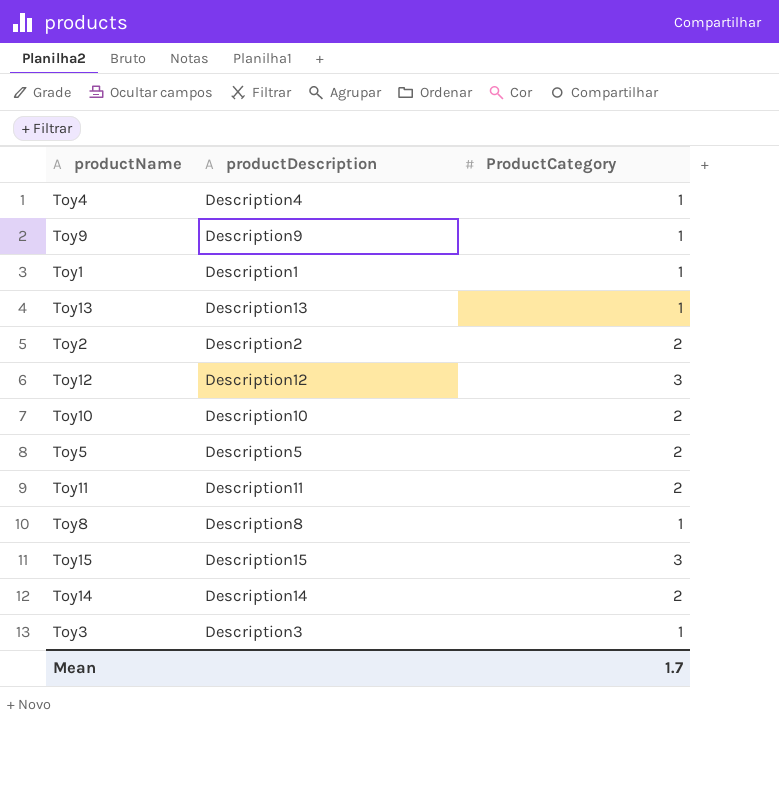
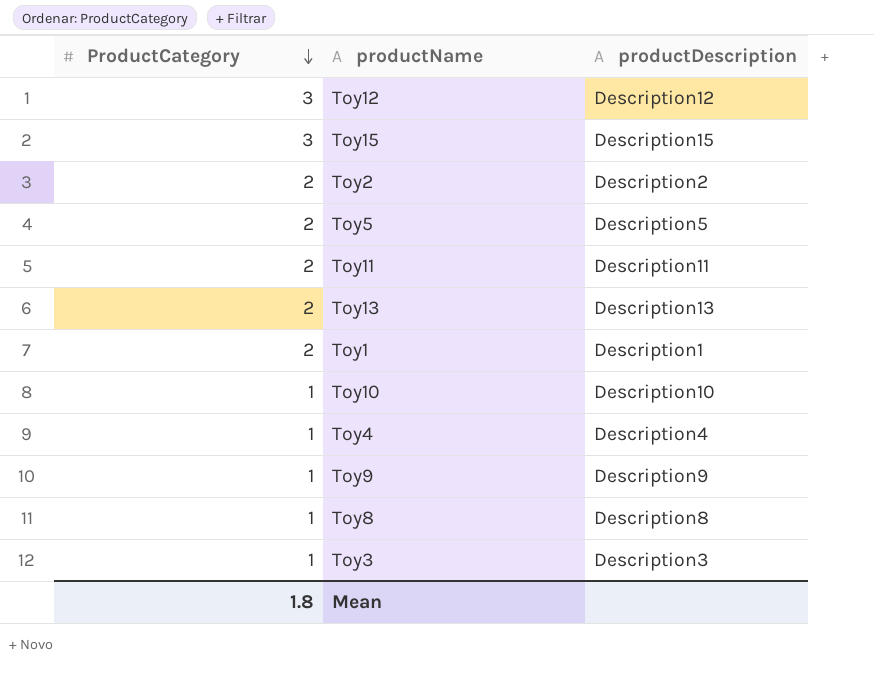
row order: none -> ProductCategory descending
column ProductCategory | position: 3 -> 1
row Toy14: Description14 | 2 -> none
Toy13 | ProductCategory: 1 -> 2
Toy1 | ProductCategory: 1 -> 2
Toy10 | ProductCategory: 2 -> 1
Mean | ProductCategory: 1.7 -> 1.8

